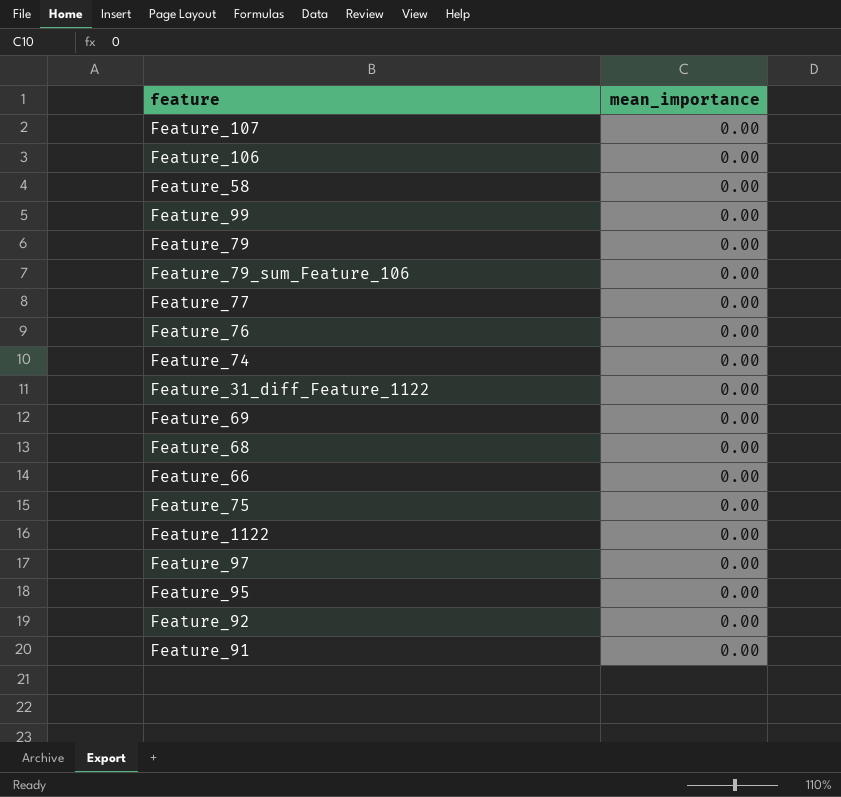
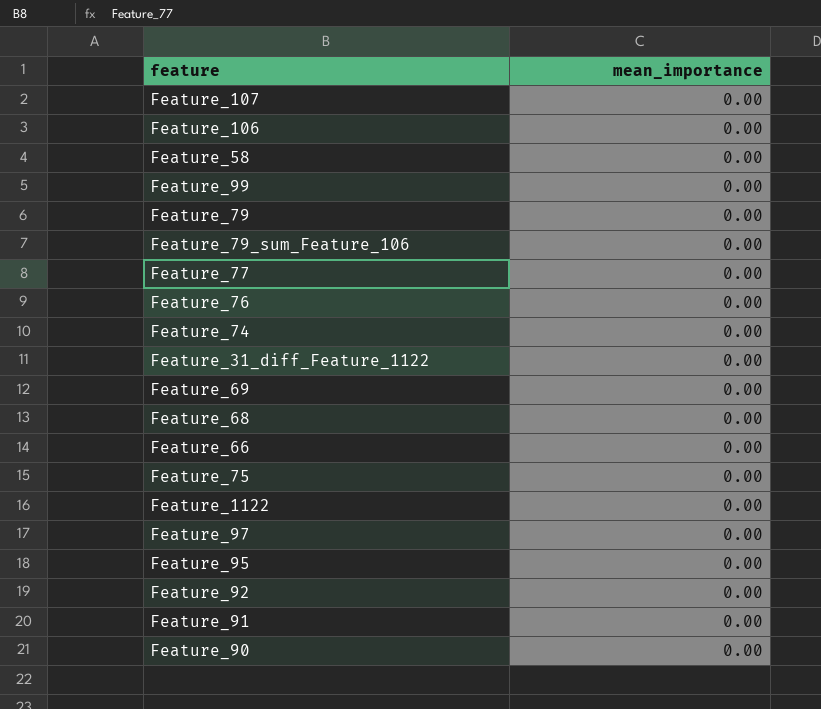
row Feature_90: none -> 0.00

